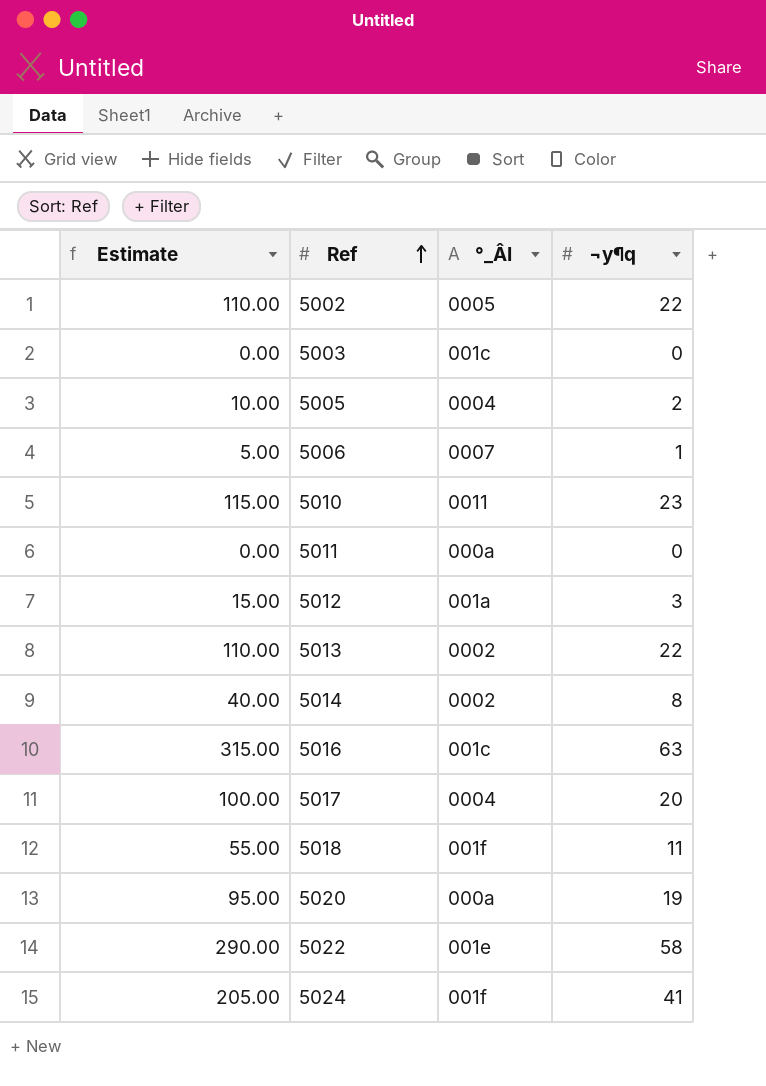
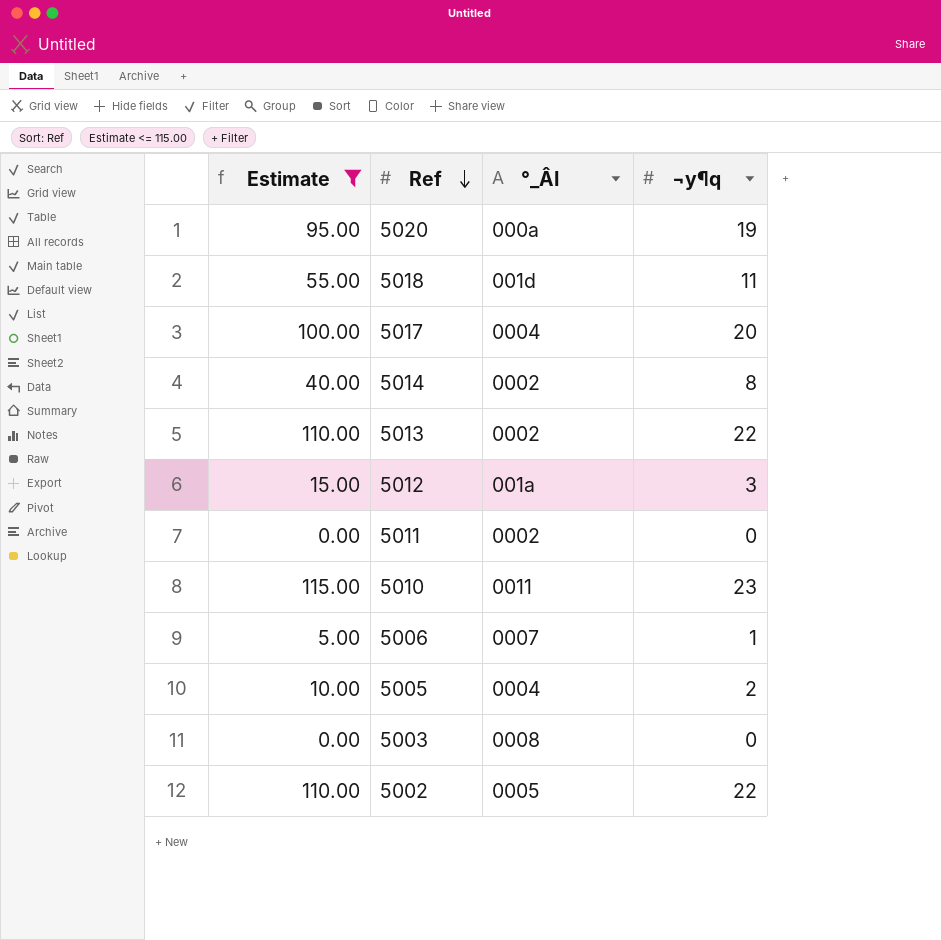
filter: none -> Estimate <= 115.00
row order: Ref ascending -> Ref descending
5018 | °_ÂI: 001f -> 001d
5011 | °_ÂI: 000a -> 0002
5003 | °_ÂI: 001c -> 0008

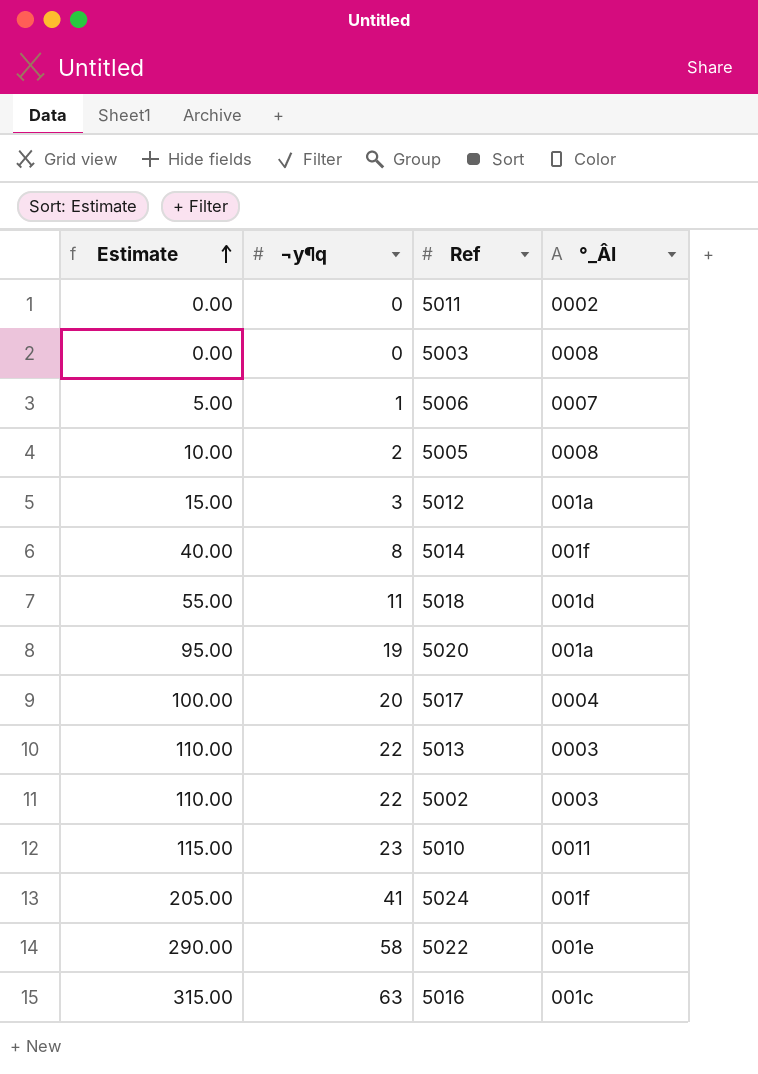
filter: Estimate <= 115.00 -> none
row order: Ref descending -> Estimate ascending
column ¬y¶q | position: 4 -> 2
5005 | °_ÂI: 0004 -> 0008
5014 | °_ÂI: 0002 -> 001f
5020 | °_ÂI: 000a -> 001a
5013 | °_ÂI: 0002 -> 0003
5002 | °_ÂI: 0005 -> 0003

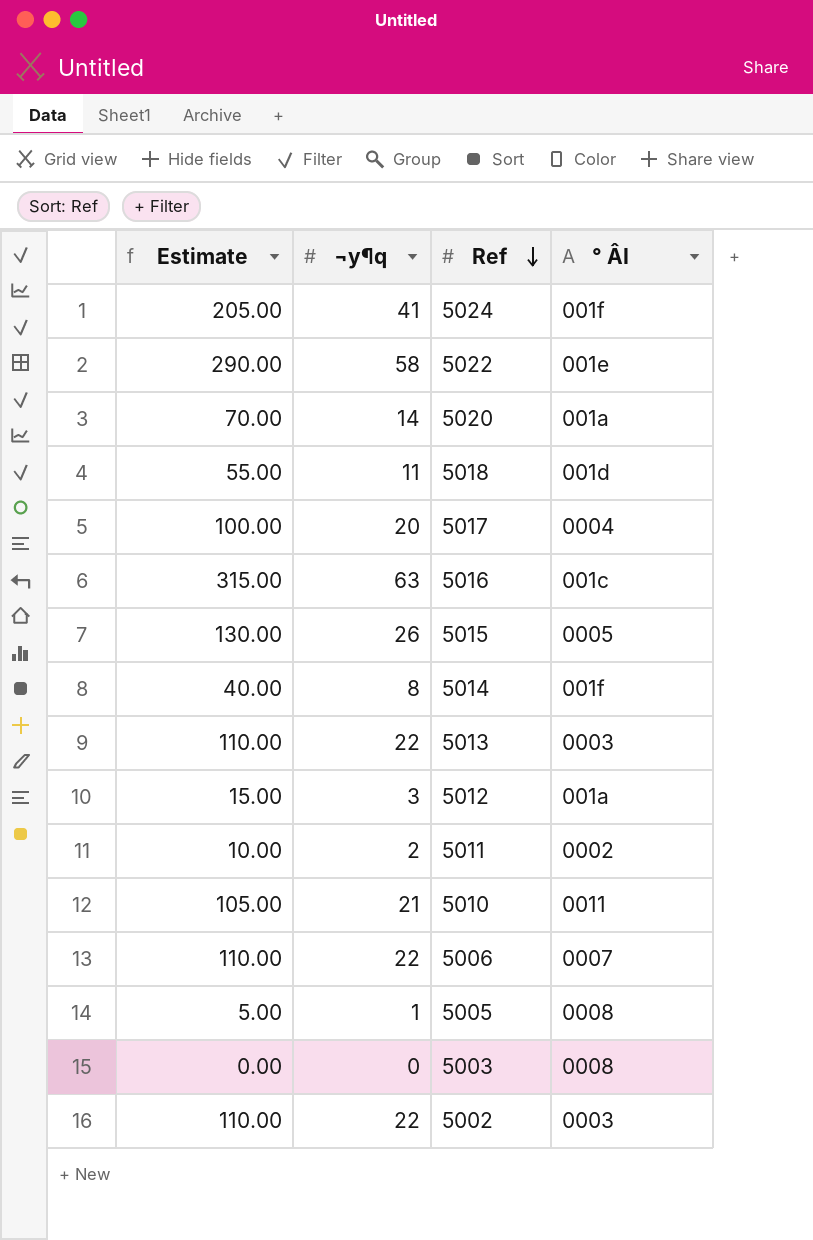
row order: Estimate ascending -> Ref descending
column name: °_ÂI -> ° ÂI
5020 | Estimate: 95.00 -> 70.00
5020 | ¬y¶q: 19 -> 14
row 5015: none -> 130.00 | 26 | 0005
5011 | Estimate: 0.00 -> 10.00
5011 | ¬y¶q: 0 -> 2
5010 | Estimate: 115.00 -> 105.00
5010 | ¬y¶q: 23 -> 21
5006 | Estimate: 5.00 -> 110.00
5006 | ¬y¶q: 1 -> 22
5005 | Estimate: 10.00 -> 5.00
5005 | ¬y¶q: 2 -> 1

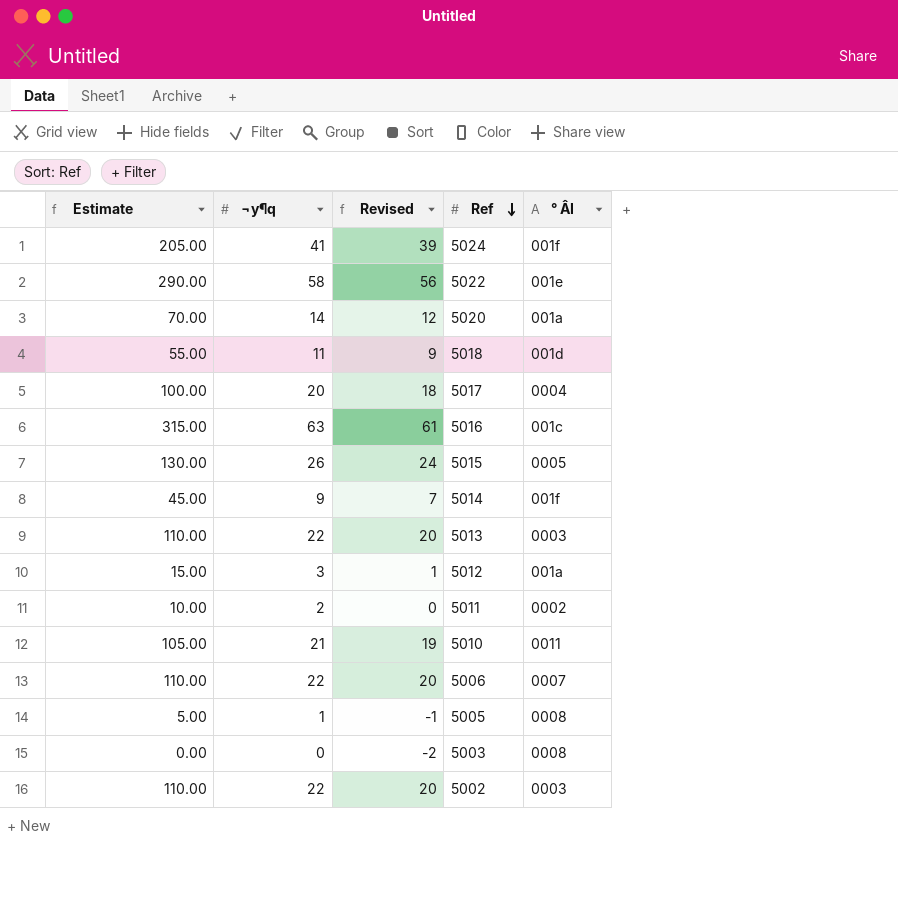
column Revised | formula: none -> [¬y¶q] - 2
5014 | Estimate: 40.00 -> 45.00
5014 | ¬y¶q: 8 -> 9

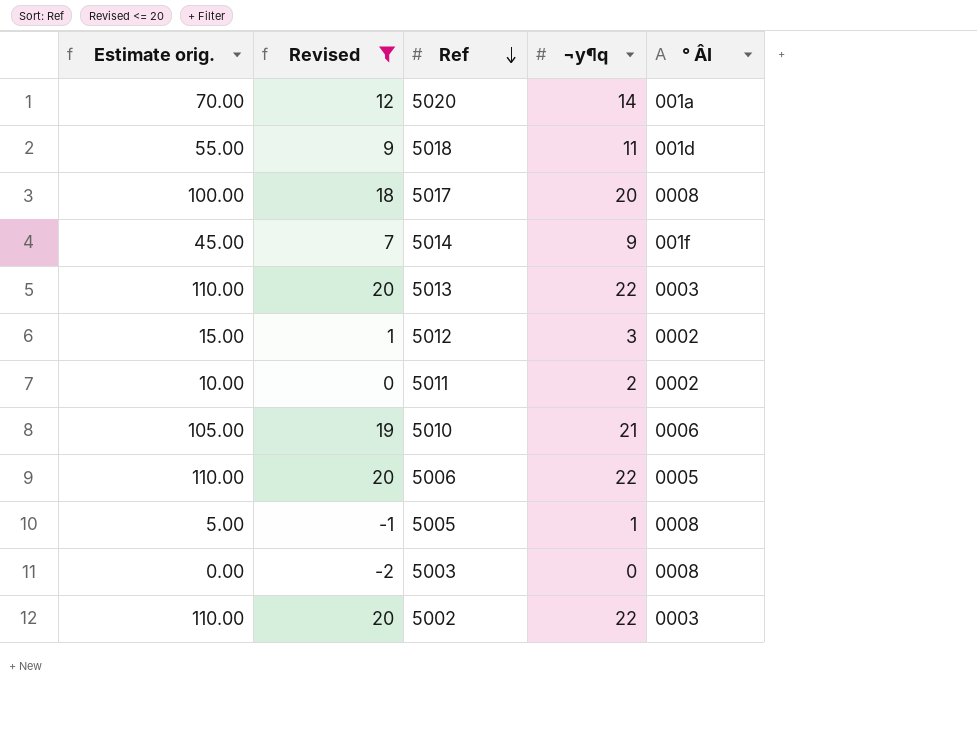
filter: none -> Revised <= 20
column name: Estimate -> Estimate orig.
column ¬y¶q | position: 2 -> 4
5017 | ° ÂI: 0004 -> 0008
5012 | ° ÂI: 001a -> 0002
5010 | ° ÂI: 0011 -> 0006
5006 | ° ÂI: 0007 -> 0005

